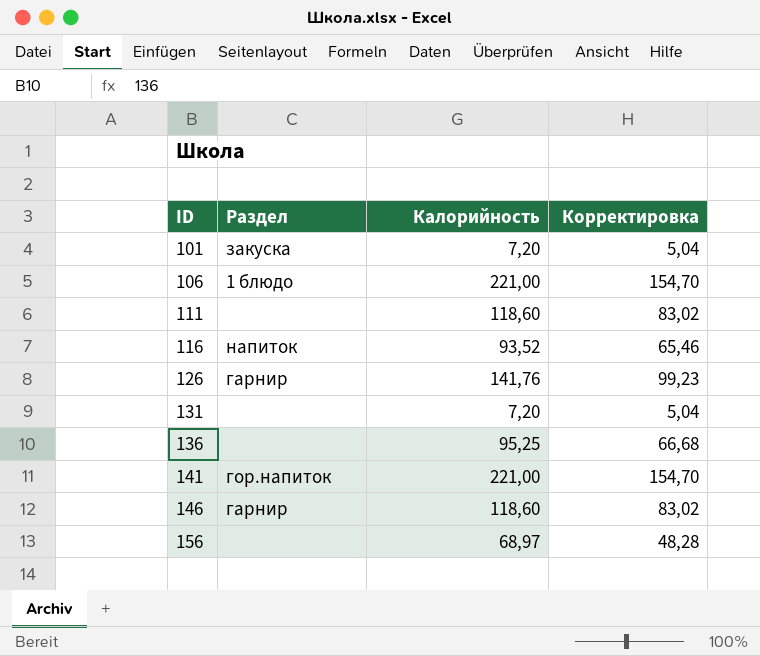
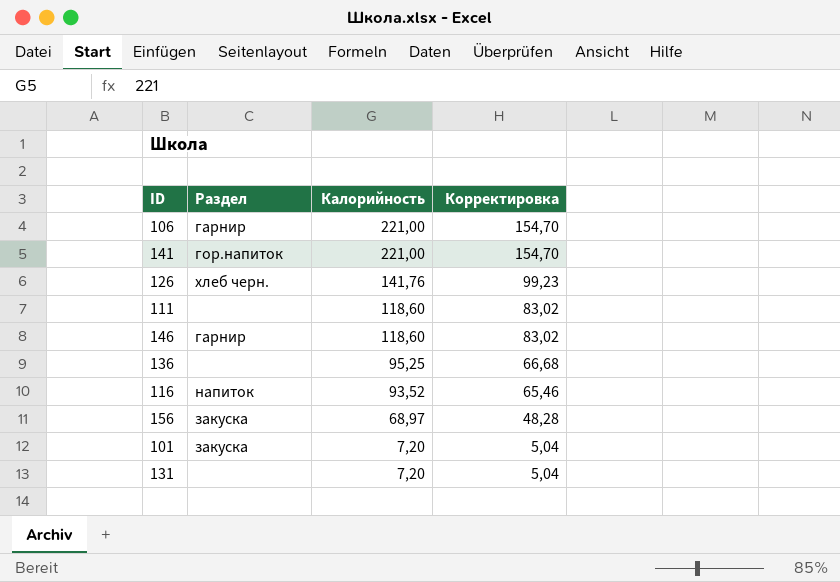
row order: ID ascending -> Калорийность descending
106 | Раздел: 1 блюдо -> гарнир
126 | Раздел: гарнир -> хлеб черн.
156 | Раздел: none -> закуска

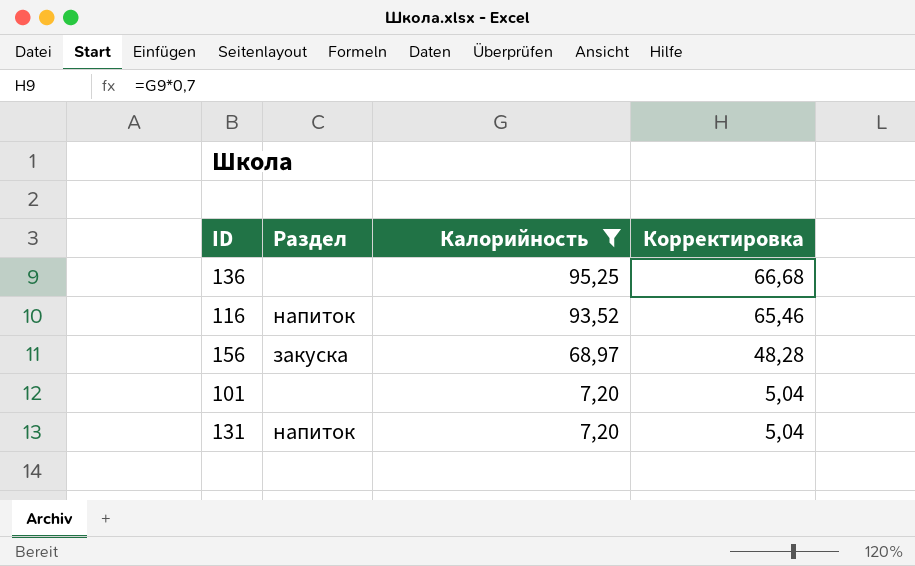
filter: none -> Калорийность <= 95,25
101 | Раздел: закуска -> none
131 | Раздел: none -> напиток

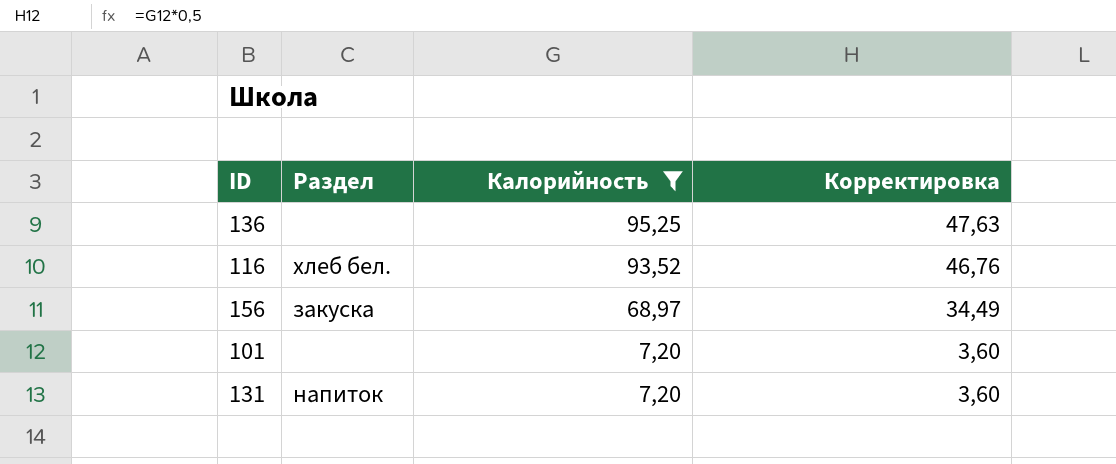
column Корректировка | formula: [Калорийность] * 0,7 -> [Калорийность] * 0,5
116 | Раздел: напиток -> хлеб бел.

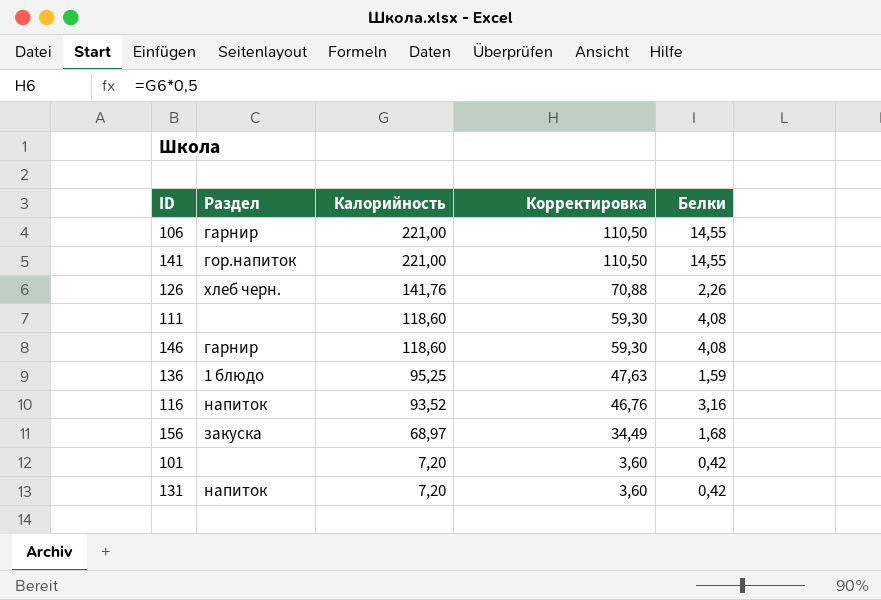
filter: Калорийность <= 95,25 -> none
column Белки | position: none -> 5
136 | Раздел: none -> 1 блюдо
116 | Раздел: хлеб бел. -> напиток

